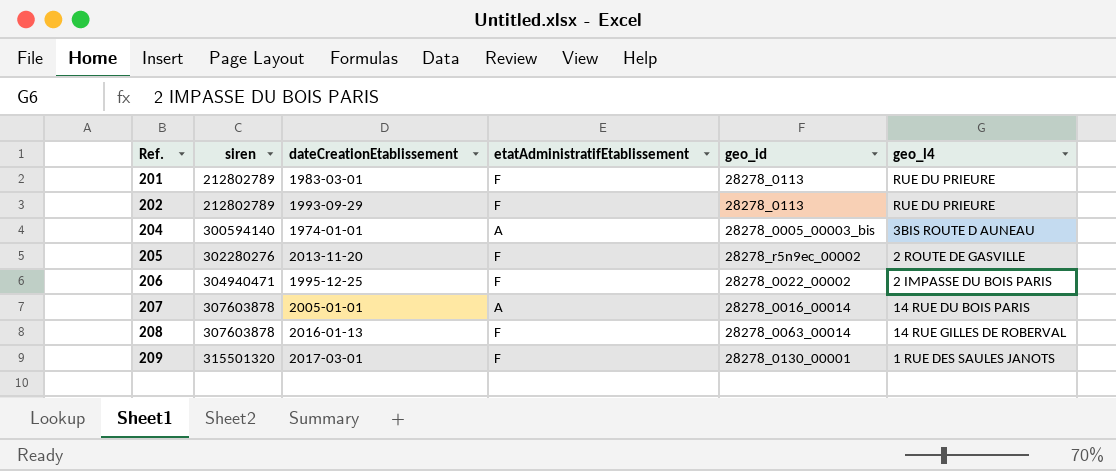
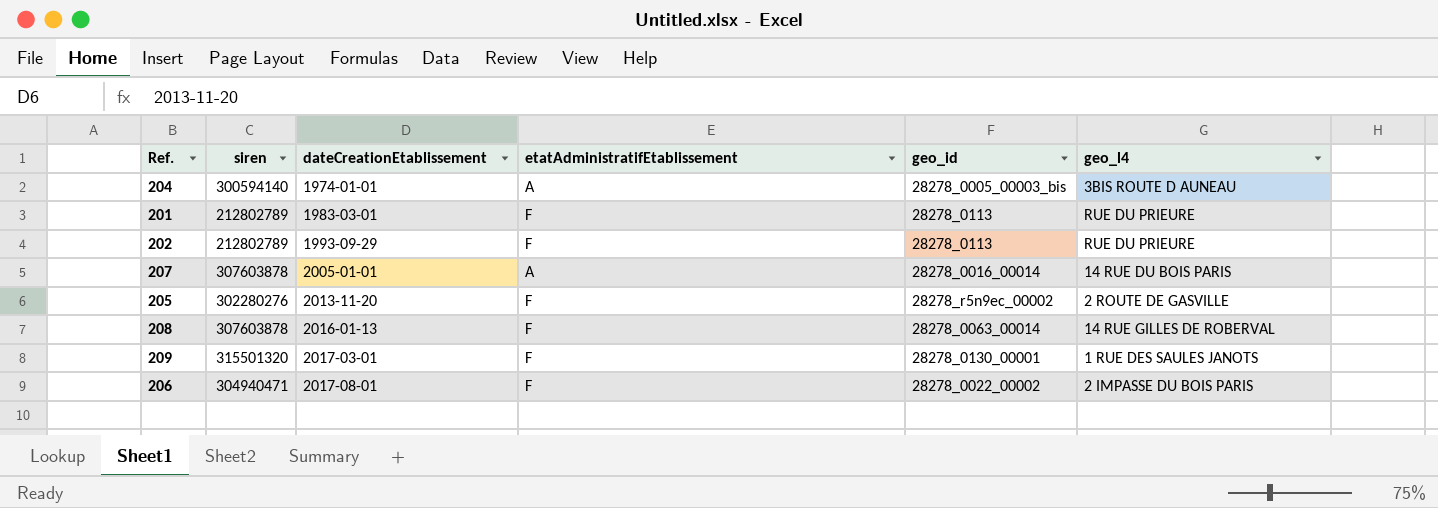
row order: Ref. ascending -> dateCreationEtablissement ascending
206 | dateCreationEtablissement: 1995-12-25 -> 2017-08-01

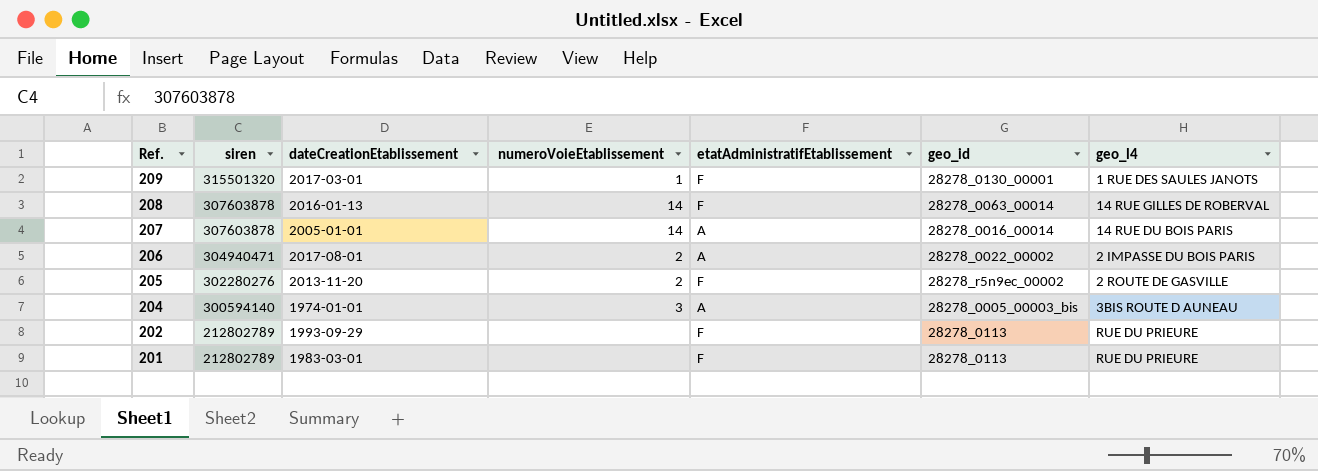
row order: dateCreationEtablissement ascending -> Ref. descending
column numeroVoieEtablissement | position: none -> 4
206 | etatAdministratifEtablissement: F -> A

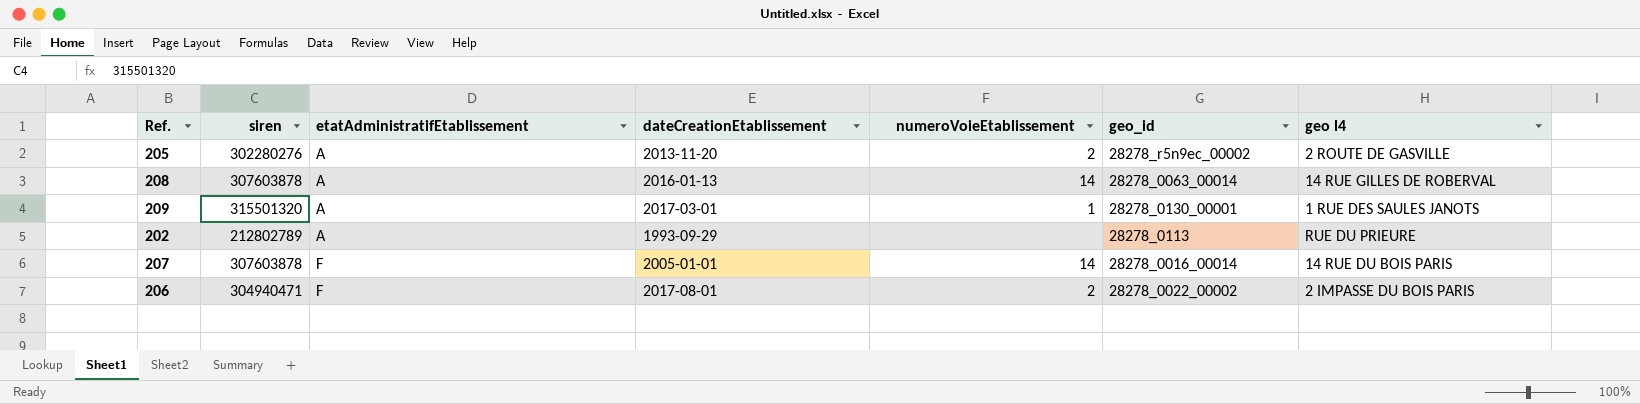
row order: Ref. descending -> etatAdministratifEtablissement ascending
column etatAdministratifEtablissement | position: 5 -> 3
column name: geo_l4 -> geo l4
row 204: 300594140 | 1974-01-01 | 3 | A | 28278_0005_00003_bis | 3BIS ROUTE D AUNEAU -> none
row 201: 212802789 | 1983-03-01 | none | F | 28278_0113 | RUE DU PRIEURE -> none
205 | etatAdministratifEtablissement: F -> A
208 | etatAdministratifEtablissement: F -> A
209 | etatAdministratifEtablissement: F -> A
202 | etatAdministratifEtablissement: F -> A
207 | etatAdministratifEtablissement: A -> F
206 | etatAdministratifEtablissement: A -> F

